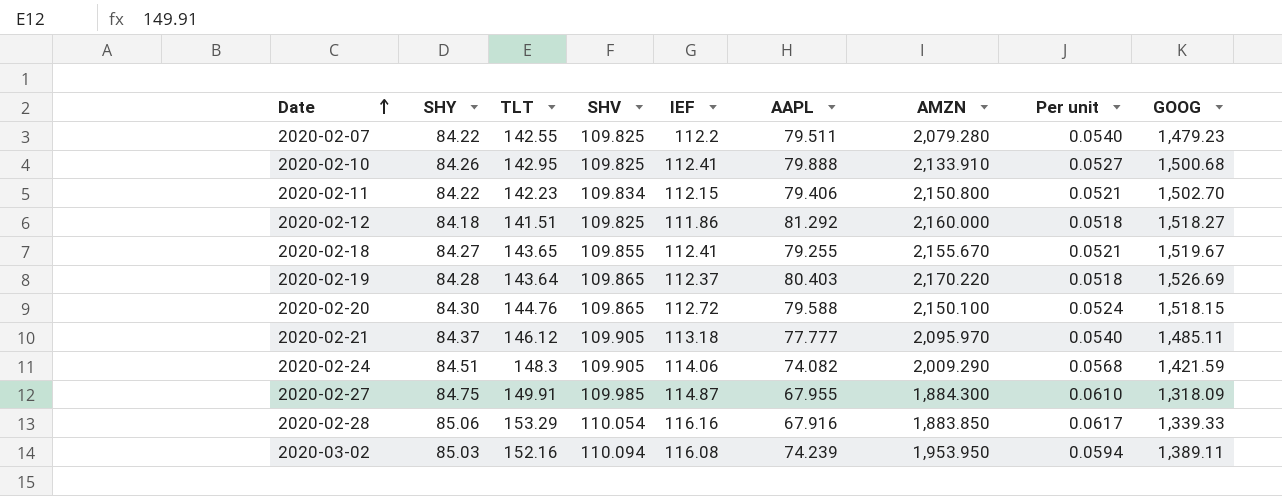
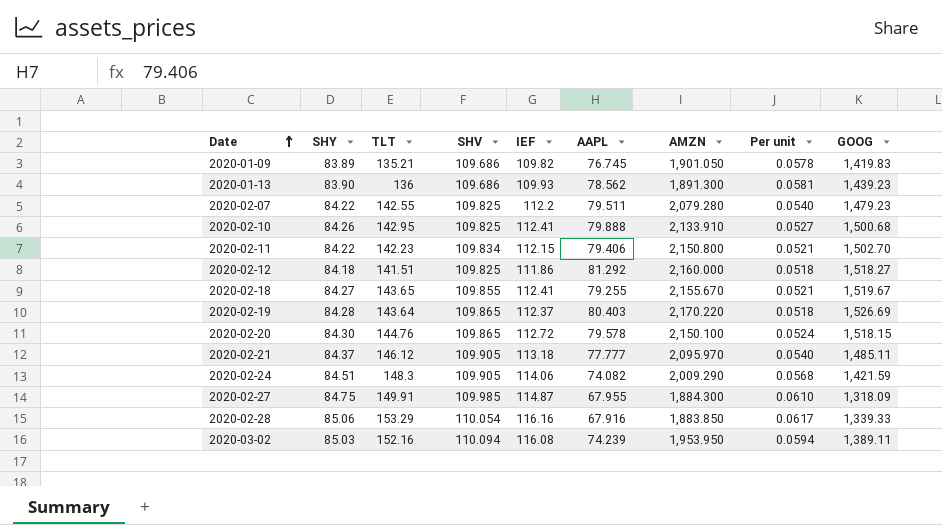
row 2020-01-09: none -> 83.89 | 135.21 | 109.686 | 109.82 | 76.745 | 1,901.050 | 0.0578 | 1,419.83
row 2020-01-13: none -> 83.90 | 136 | 109.686 | 109.93 | 78.562 | 1,891.300 | 0.0581 | 1,439.23
2020-02-20 | AAPL: 79.588 -> 79.578

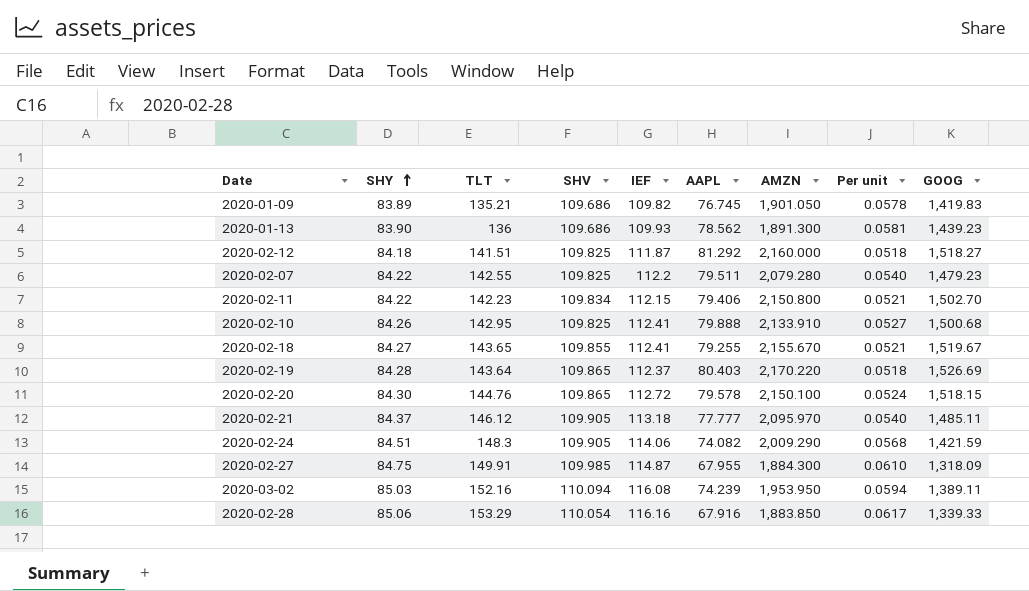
row order: Date ascending -> SHY ascending
2020-02-12 | IEF: 111.86 -> 111.87

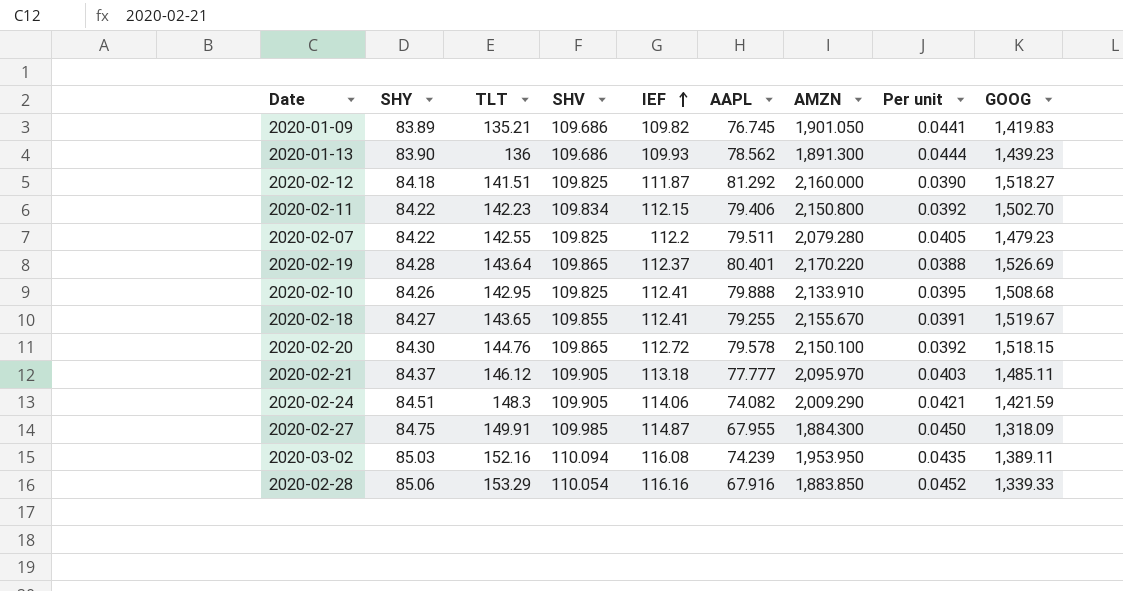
row order: SHY ascending -> IEF ascending
column Per unit | formula: [IEF] / [AMZN] -> [SHY] / [AMZN]
2020-02-19 | AAPL: 80.403 -> 80.401
2020-02-10 | GOOG: 1,500.68 -> 1,508.68

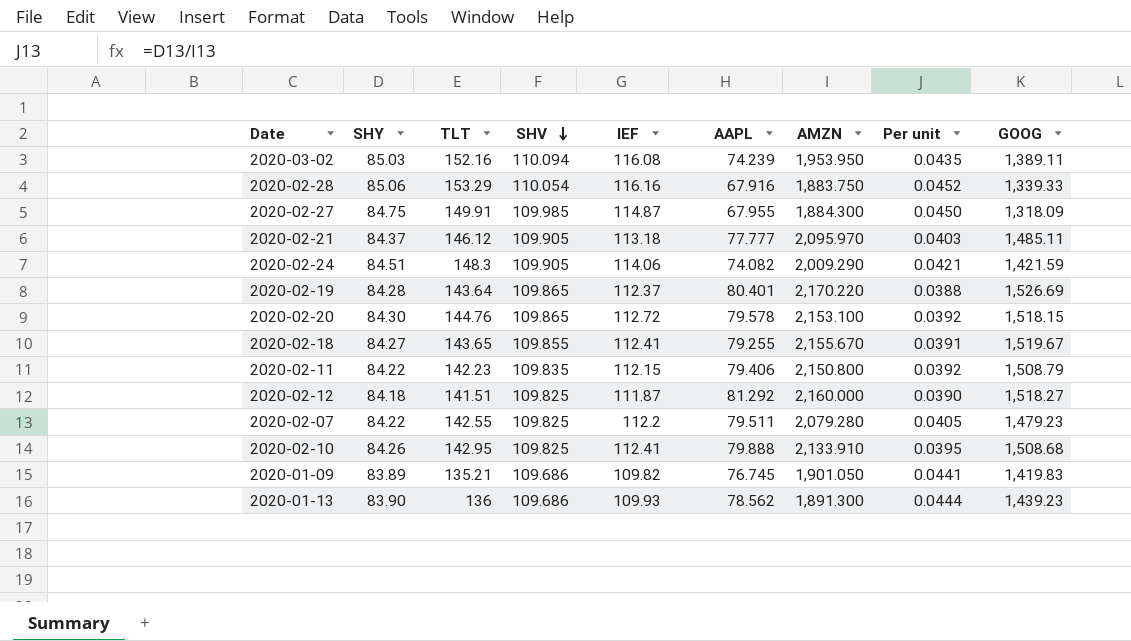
row order: IEF ascending -> SHV descending
2020-02-28 | AMZN: 1,883.850 -> 1,883.750
2020-02-20 | AMZN: 2,150.100 -> 2,153.100
2020-02-11 | SHV: 109.834 -> 109.835
2020-02-11 | GOOG: 1,502.70 -> 1,508.79

